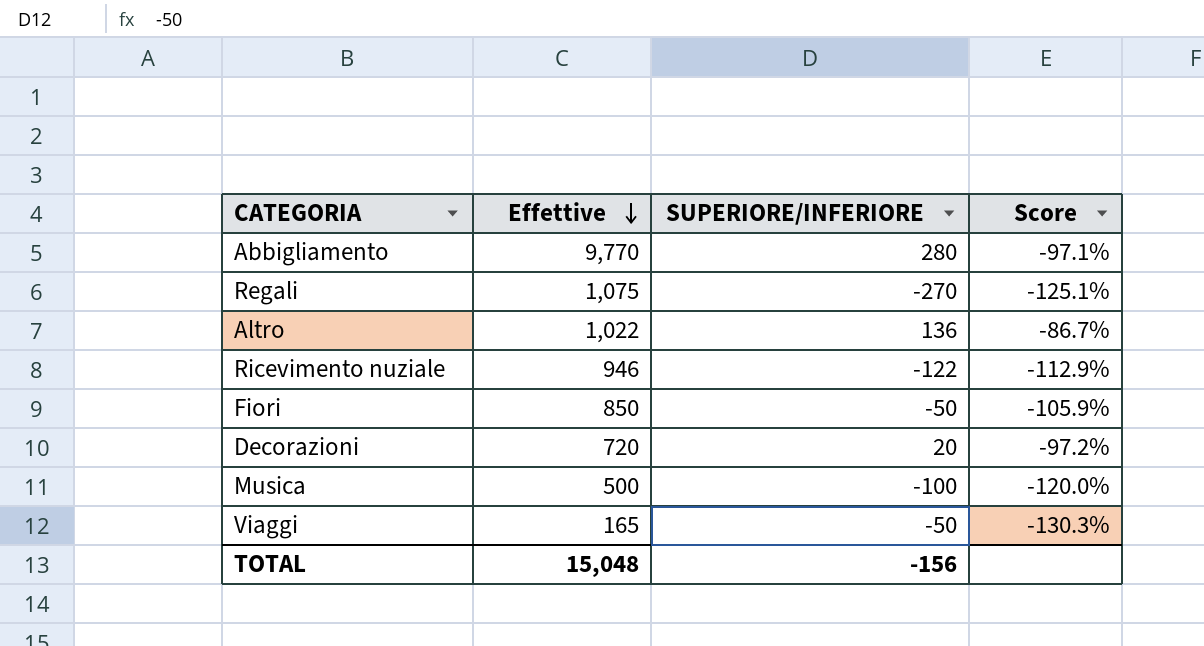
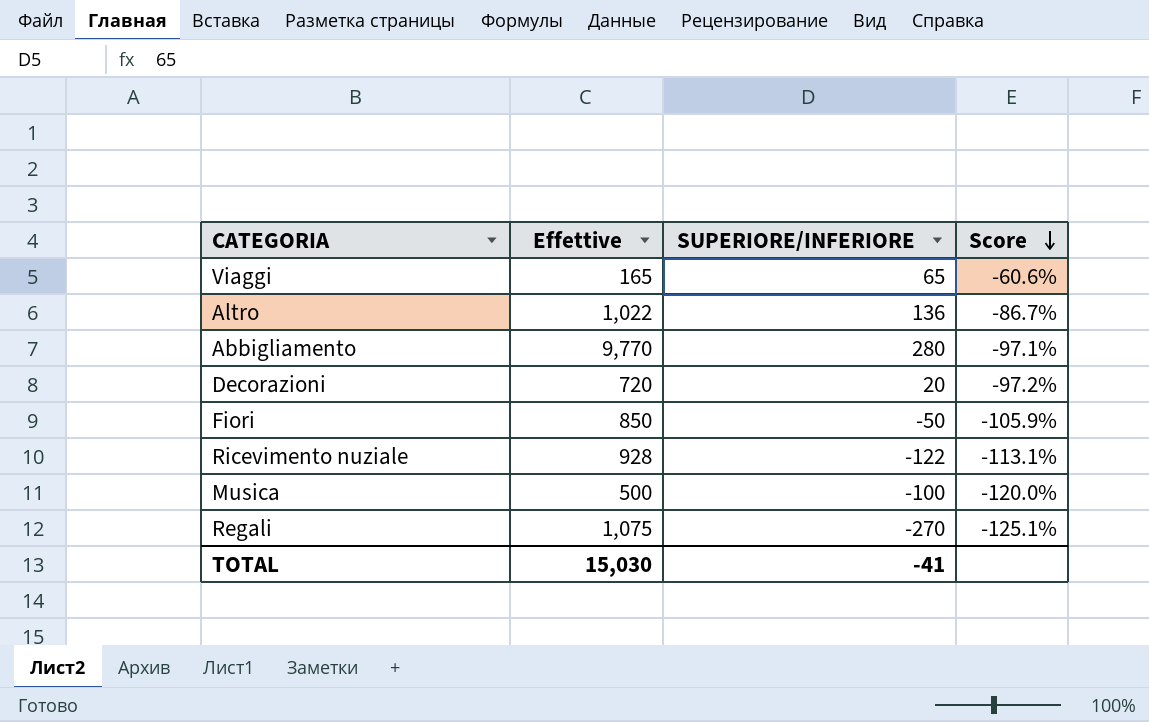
row order: Effettive descending -> Score descending
Viaggi | SUPERIORE/INFERIORE: -50 -> 65
Viaggi | Score: -130.3% -> -60.6%
Ricevimento nuziale | Effettive: 946 -> 928
Ricevimento nuziale | Score: -112.9% -> -113.1%
TOTAL | Effettive: 15,048 -> 15,030
TOTAL | SUPERIORE/INFERIORE: -156 -> -41

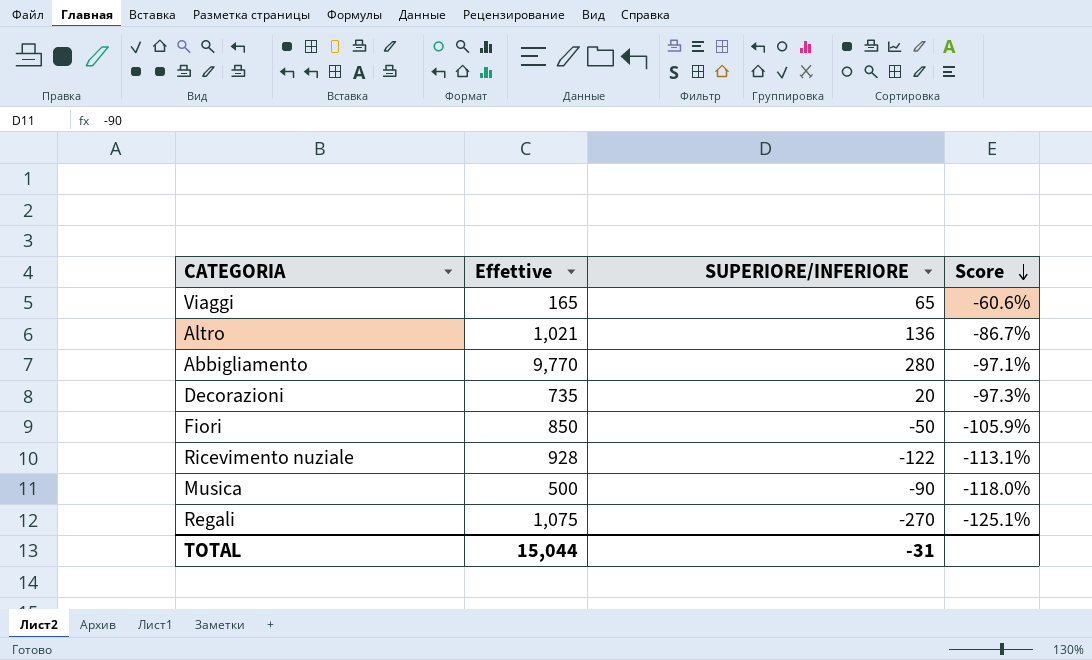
Altro | Effettive: 1,022 -> 1,021
Decorazioni | Effettive: 720 -> 735
Decorazioni | Score: -97.2% -> -97.3%
Musica | SUPERIORE/INFERIORE: -100 -> -90
Musica | Score: -120.0% -> -118.0%
TOTAL | Effettive: 15,030 -> 15,044
TOTAL | SUPERIORE/INFERIORE: -41 -> -31

